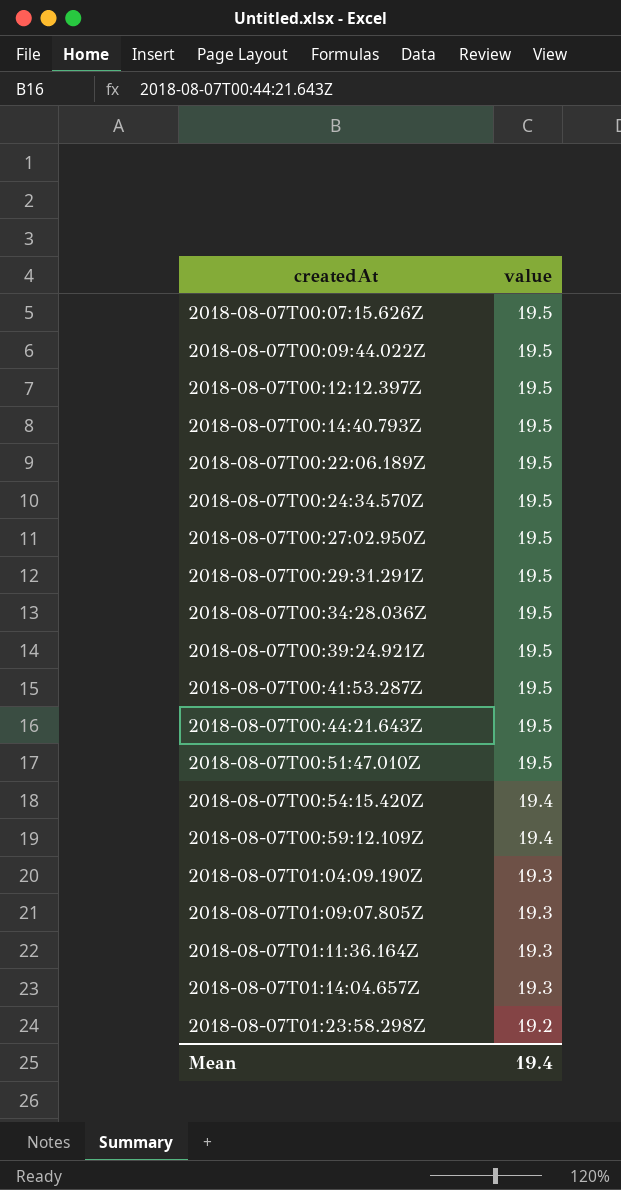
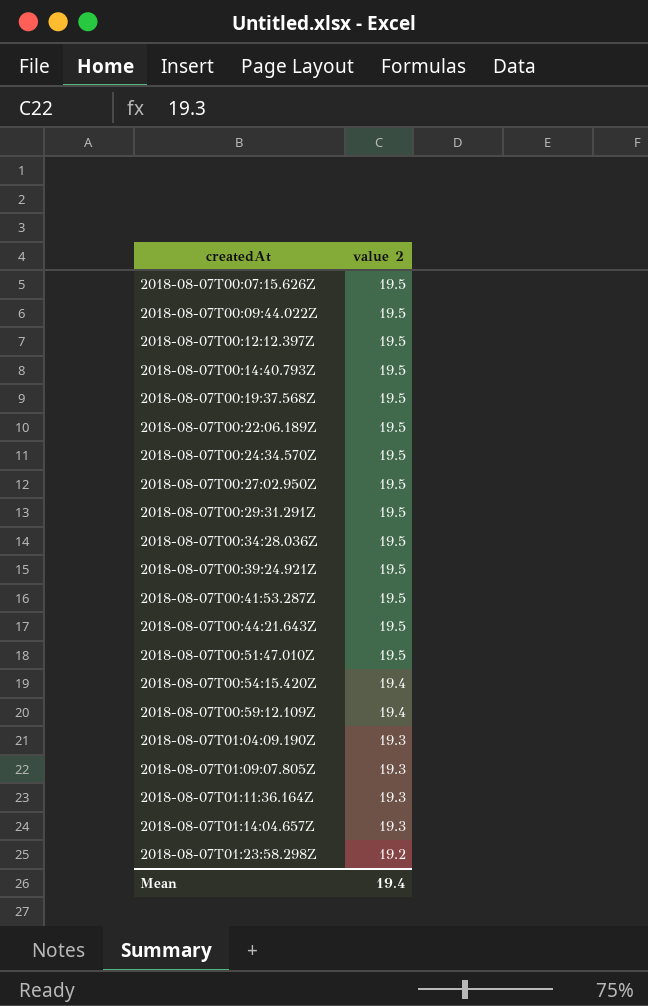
column name: value -> value 2
row 2018-08-07T00:19:37.568Z: none -> 19.5

